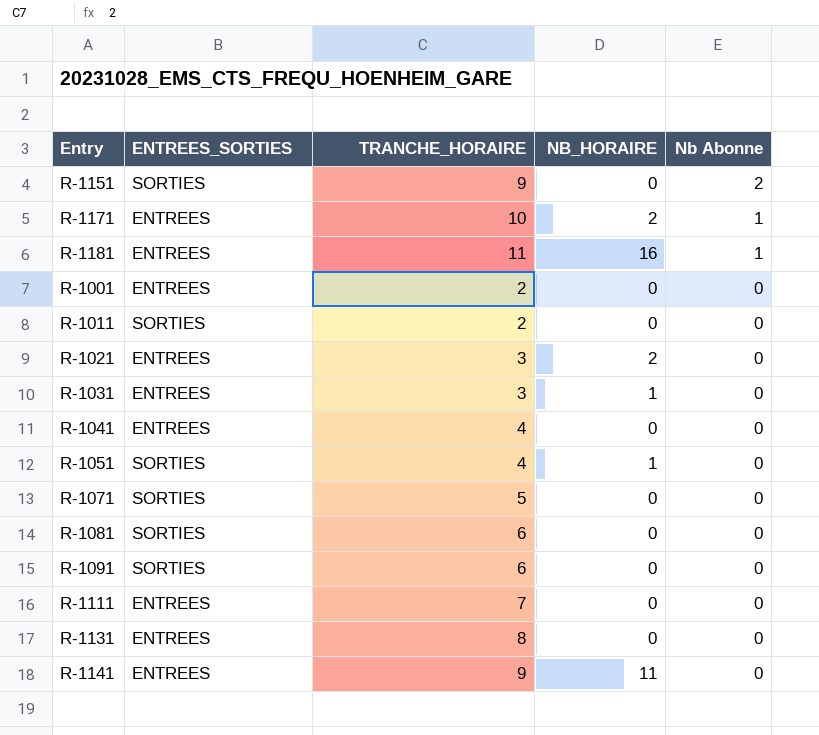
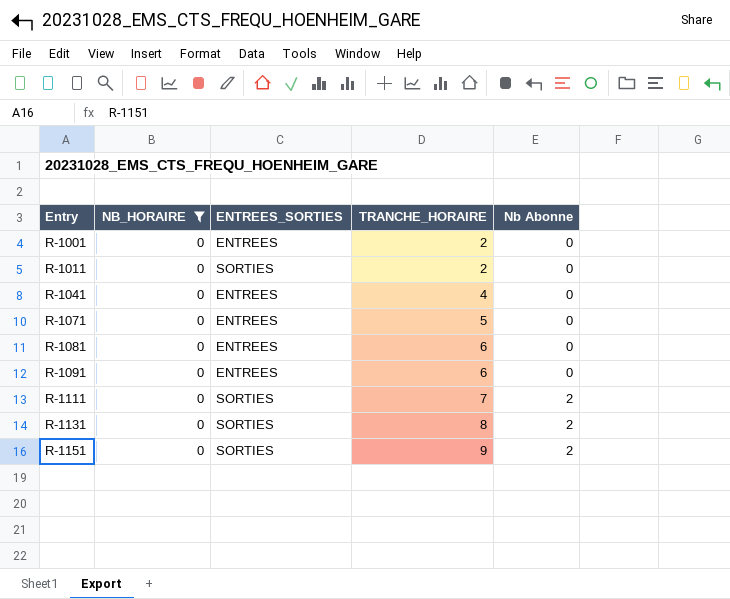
filter: none -> NB_HORAIRE = 0
row order: Nb Abonne descending -> Entry ascending
column NB_HORAIRE | position: 4 -> 2
R-1071 | ENTREES_SORTIES: SORTIES -> ENTREES
R-1081 | ENTREES_SORTIES: SORTIES -> ENTREES
R-1091 | ENTREES_SORTIES: SORTIES -> ENTREES
R-1111 | ENTREES_SORTIES: ENTREES -> SORTIES
R-1111 | Nb Abonne: 0 -> 2
R-1131 | ENTREES_SORTIES: ENTREES -> SORTIES
R-1131 | Nb Abonne: 0 -> 2

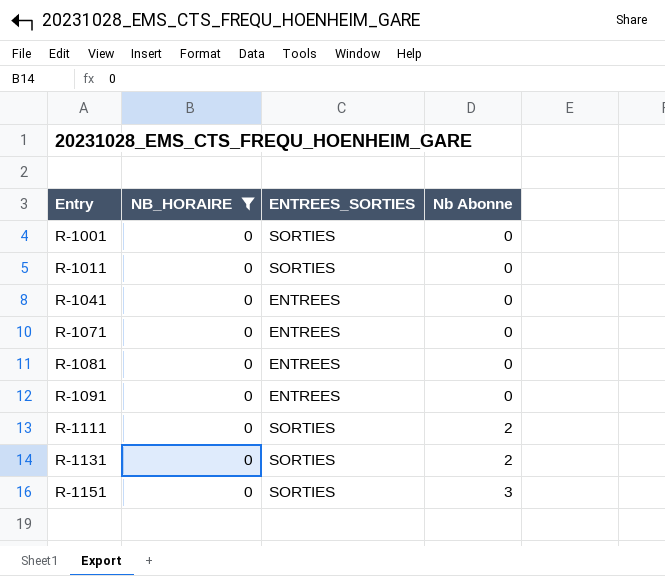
column TRANCHE_HORAIRE | position: 4 -> none
R-1001 | ENTREES_SORTIES: ENTREES -> SORTIES
R-1151 | Nb Abonne: 2 -> 3

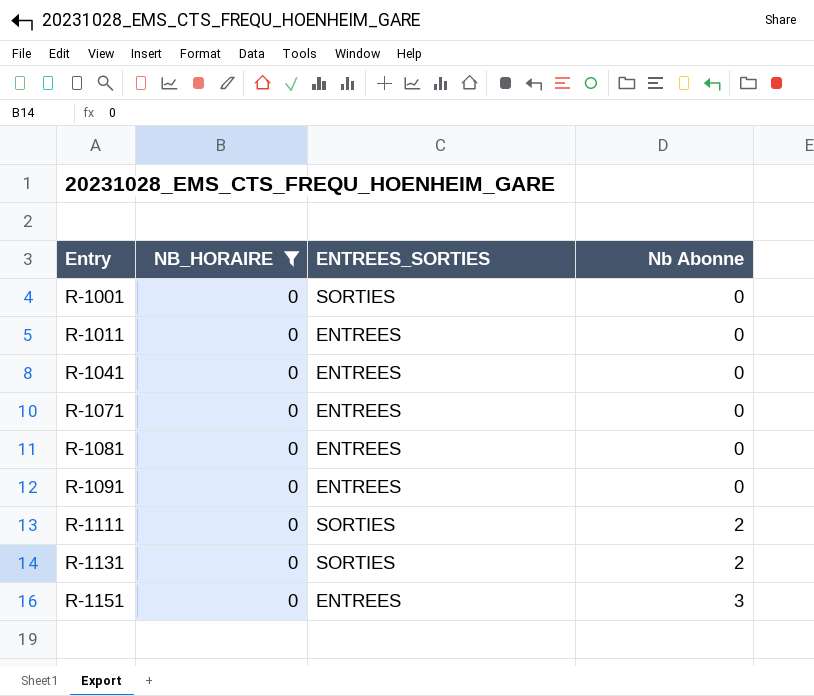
R-1011 | ENTREES_SORTIES: SORTIES -> ENTREES
R-1151 | ENTREES_SORTIES: SORTIES -> ENTREES

